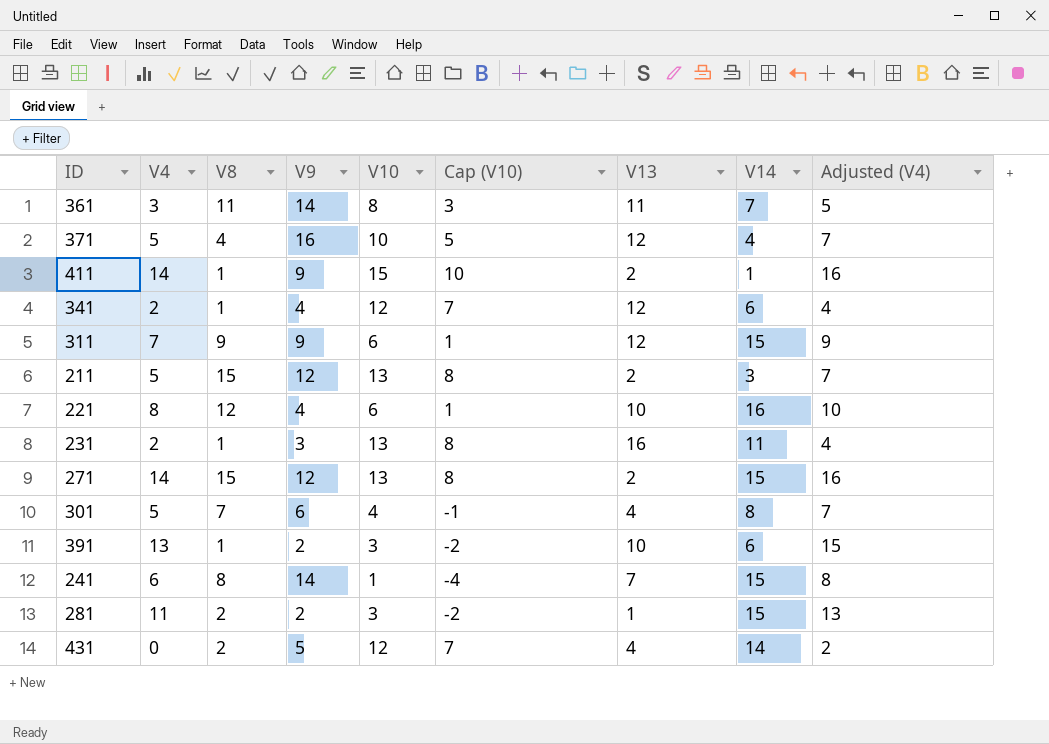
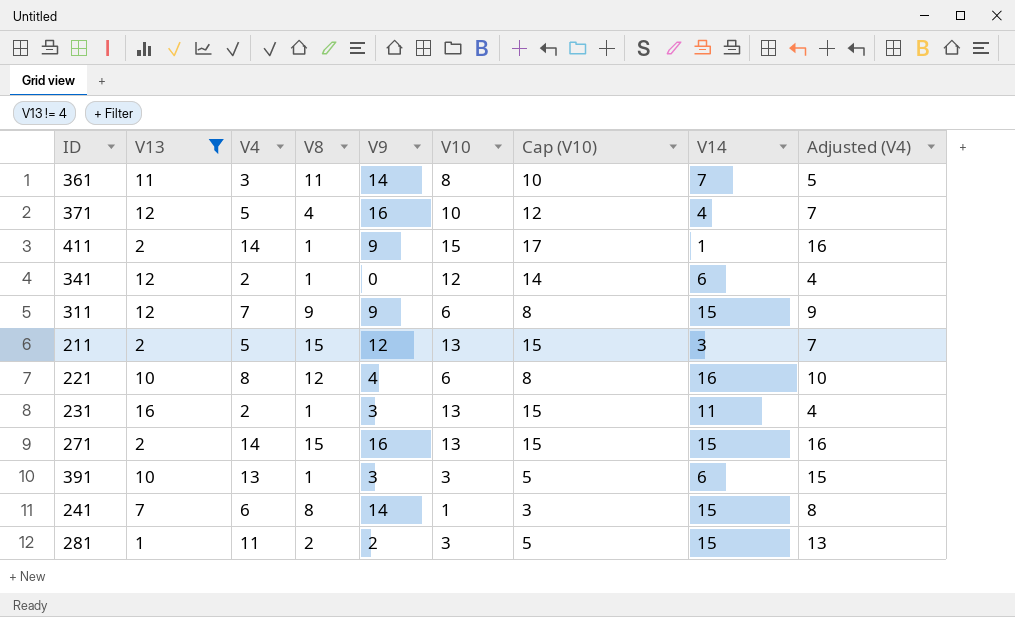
filter: none -> V13 != 4
column V13 | position: 7 -> 2
column Cap (V10) | formula: [V10] - 5 -> [V10] + 2
341 | V9: 4 -> 0
271 | V9: 12 -> 16
391 | V9: 2 -> 3

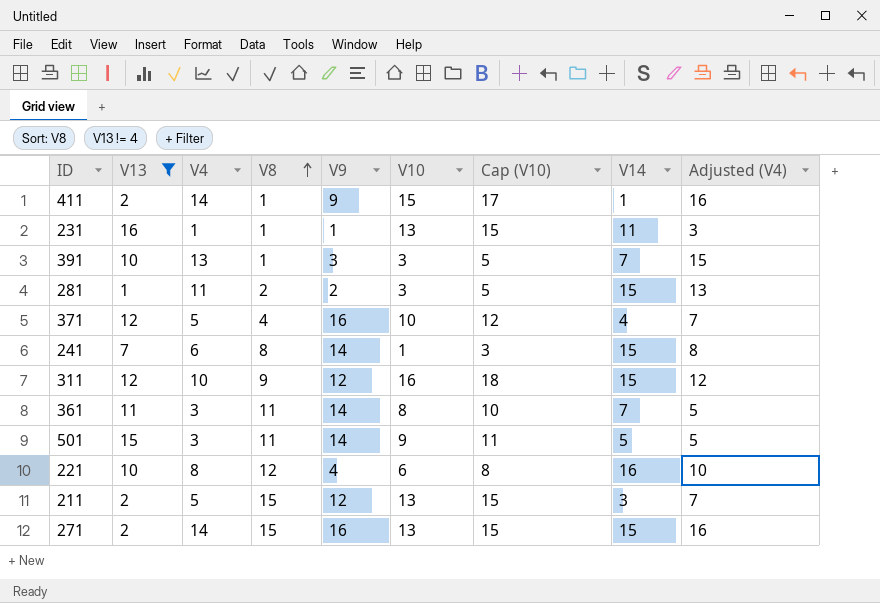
row order: none -> V8 ascending
row 341: 12 | 2 | 1 | 0 | 12 | 14 | 6 | 4 -> none
231 | V4: 2 -> 1
231 | V9: 3 -> 1
231 | Adjusted (V4): 4 -> 3
391 | V14: 6 -> 7
311 | V4: 7 -> 10
311 | V9: 9 -> 12
311 | V10: 6 -> 16
311 | Cap (V10): 8 -> 18
311 | Adjusted (V4): 9 -> 12
row 501: none -> 15 | 3 | 11 | 14 | 9 | 11 | 5 | 5

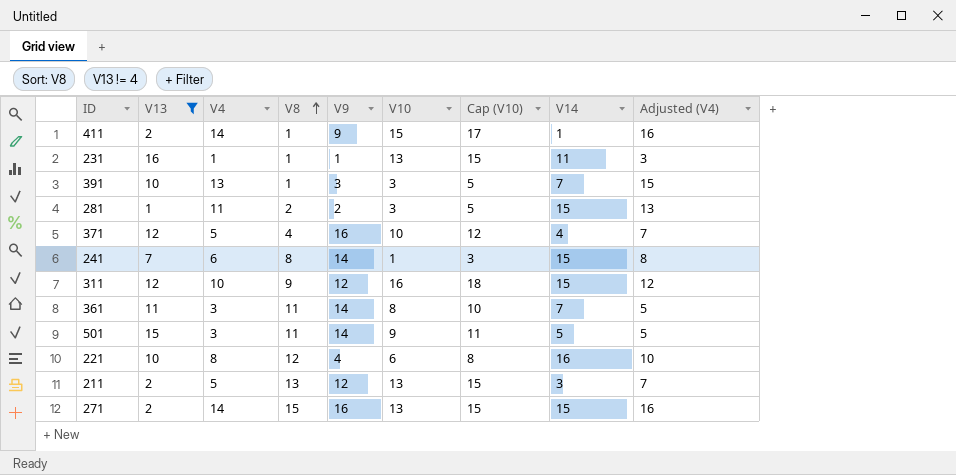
211 | V8: 15 -> 13

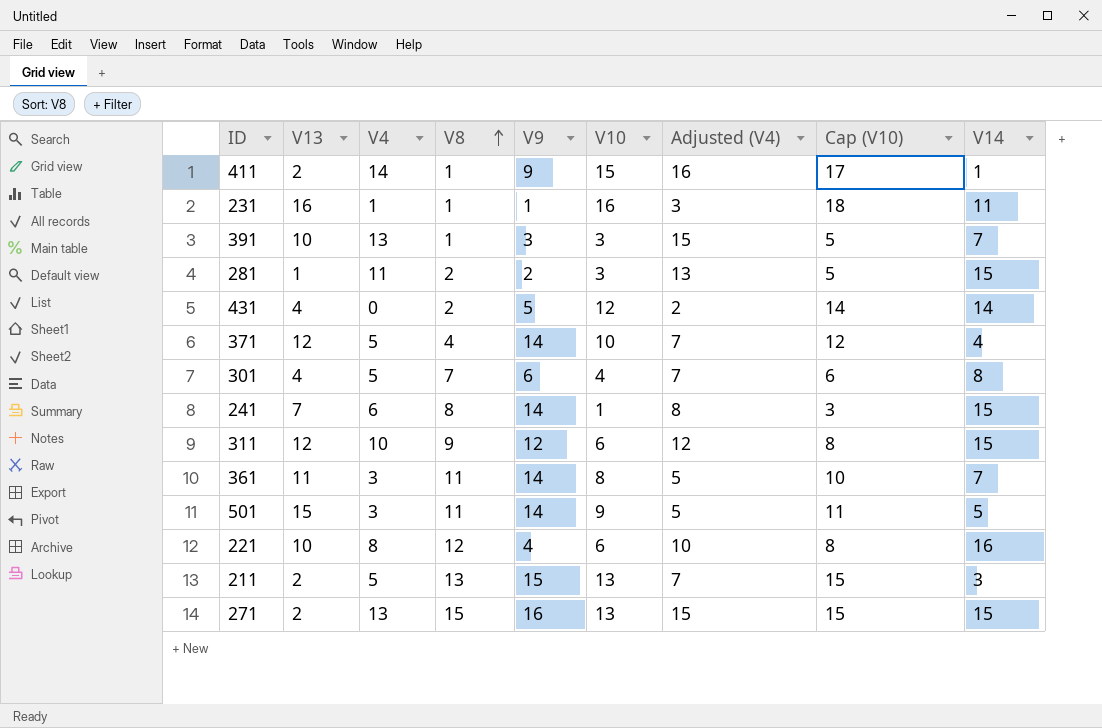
filter: V13 != 4 -> none
column Adjusted (V4) | position: 9 -> 7
231 | V10: 13 -> 16
231 | Cap (V10): 15 -> 18
371 | V9: 16 -> 14
311 | V10: 16 -> 6
311 | Cap (V10): 18 -> 8
211 | V9: 12 -> 15
271 | V4: 14 -> 13
271 | Adjusted (V4): 16 -> 15

